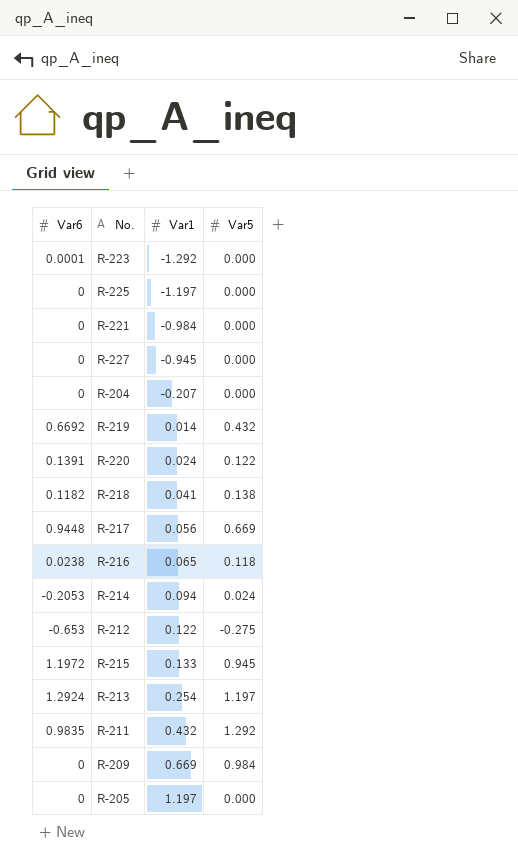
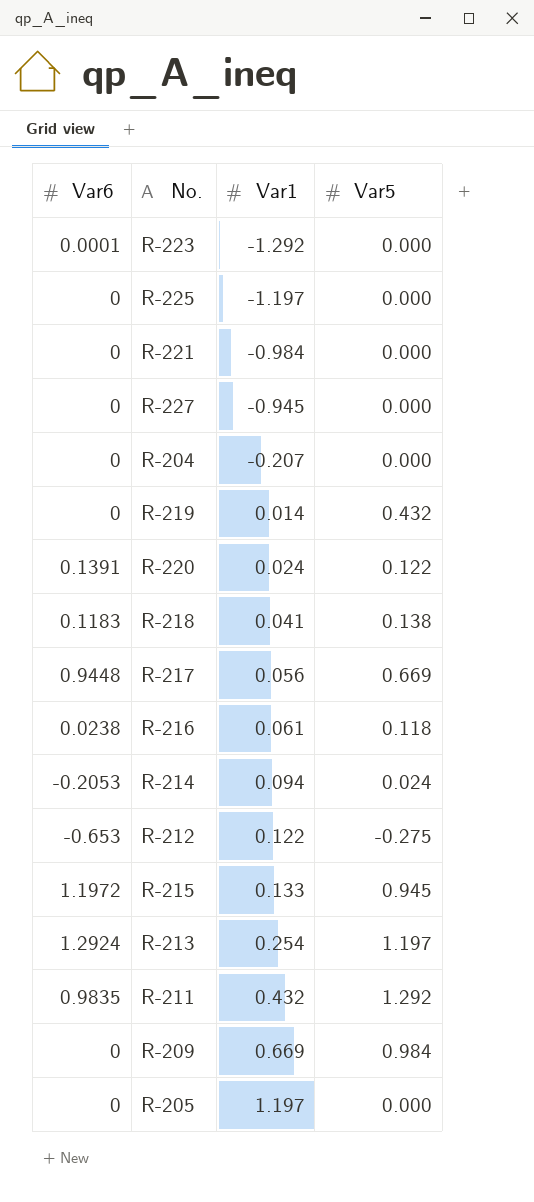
R-219 | Var6: 0.6692 -> 0
R-218 | Var6: 0.1182 -> 0.1183
R-216 | Var1: 0.065 -> 0.061

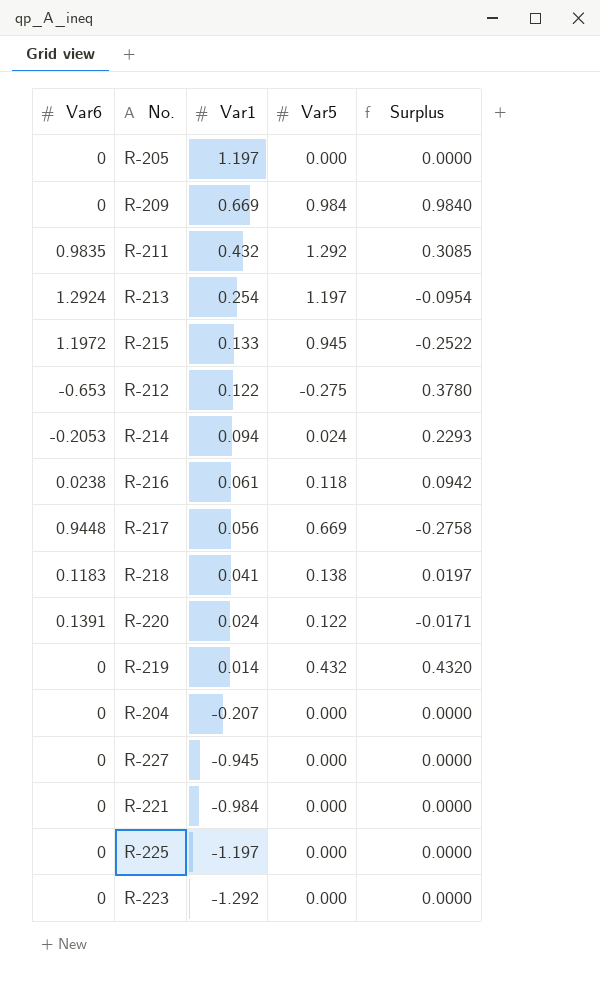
row order: Var1 ascending -> Var1 descending
column Surplus | formula: none -> [Var5] - [Var6]
R-223 | Var6: 0.0001 -> 0

